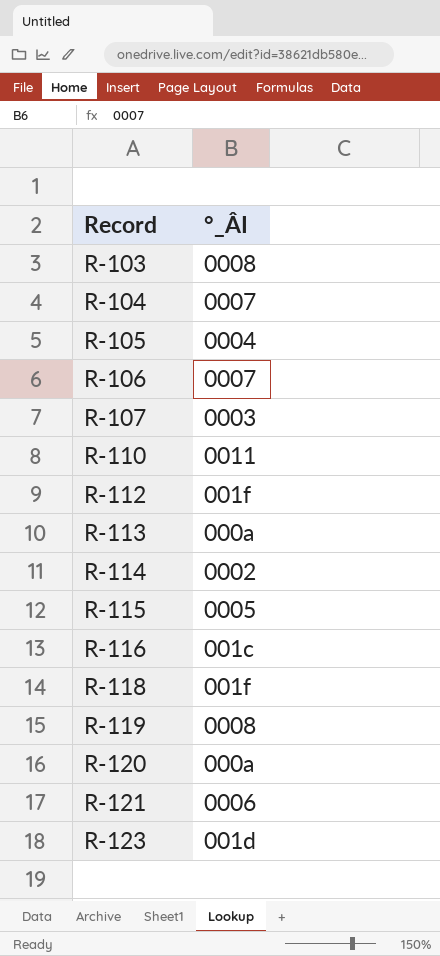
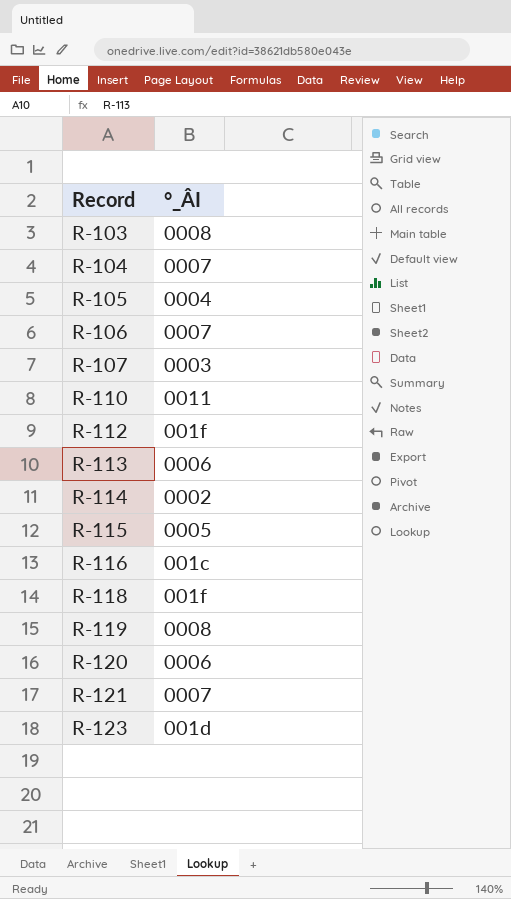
R-113 | °_ÂI: 000a -> 0006
R-120 | °_ÂI: 000a -> 0006
R-121 | °_ÂI: 0006 -> 0007

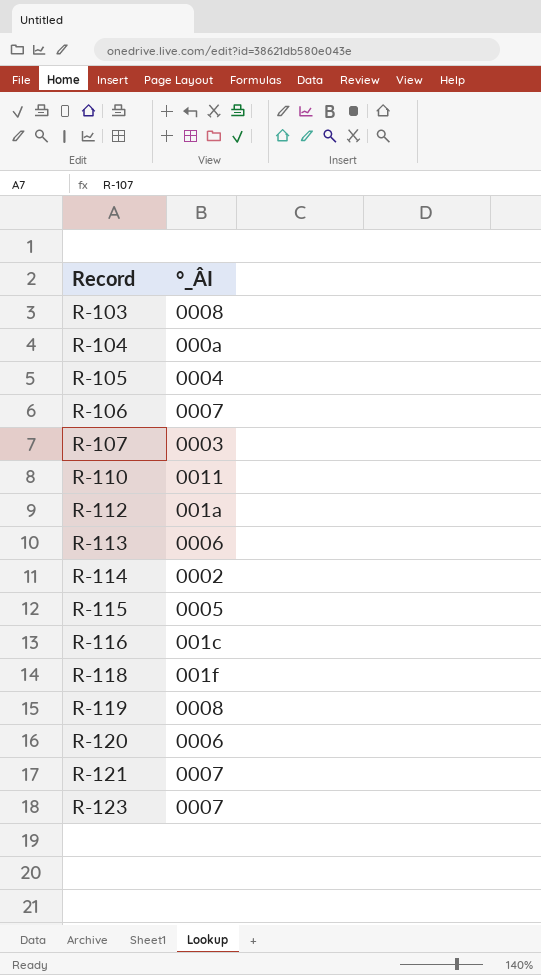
R-104 | °_ÂI: 0007 -> 000a
R-112 | °_ÂI: 001f -> 001a
R-123 | °_ÂI: 001d -> 0007

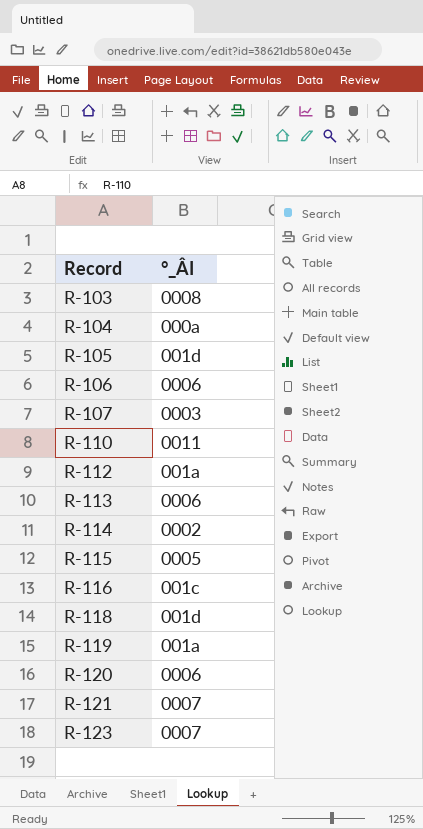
R-105 | °_ÂI: 0004 -> 001d
R-106 | °_ÂI: 0007 -> 0006
R-118 | °_ÂI: 001f -> 001d
R-119 | °_ÂI: 0008 -> 001a

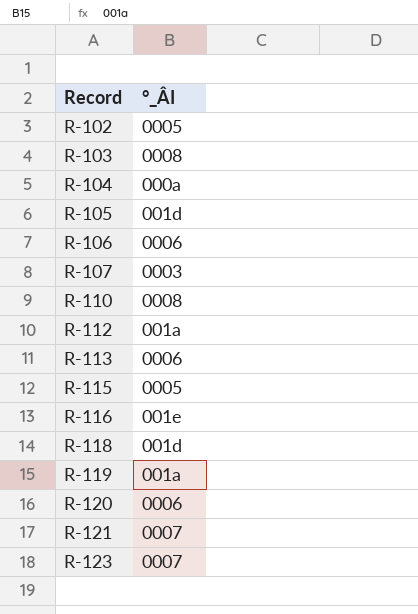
row R-114: 0002 -> none
row R-102: none -> 0005
R-110 | °_ÂI: 0011 -> 0008
R-116 | °_ÂI: 001c -> 001e

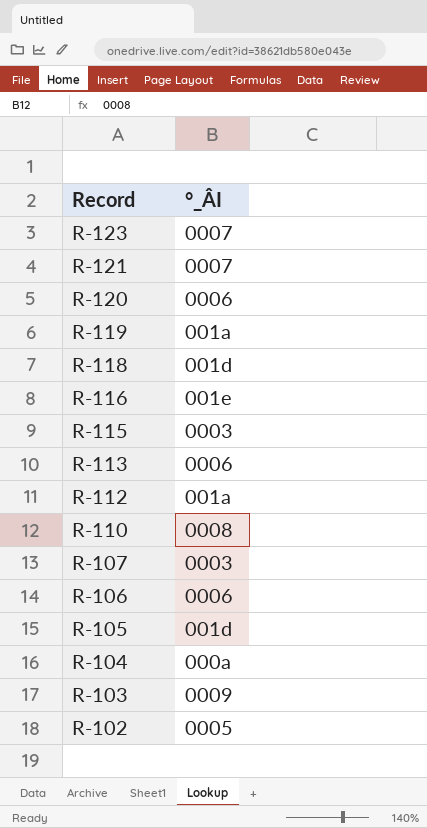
row order: Record ascending -> Record descending
R-115 | °_ÂI: 0005 -> 0003
R-103 | °_ÂI: 0008 -> 0009

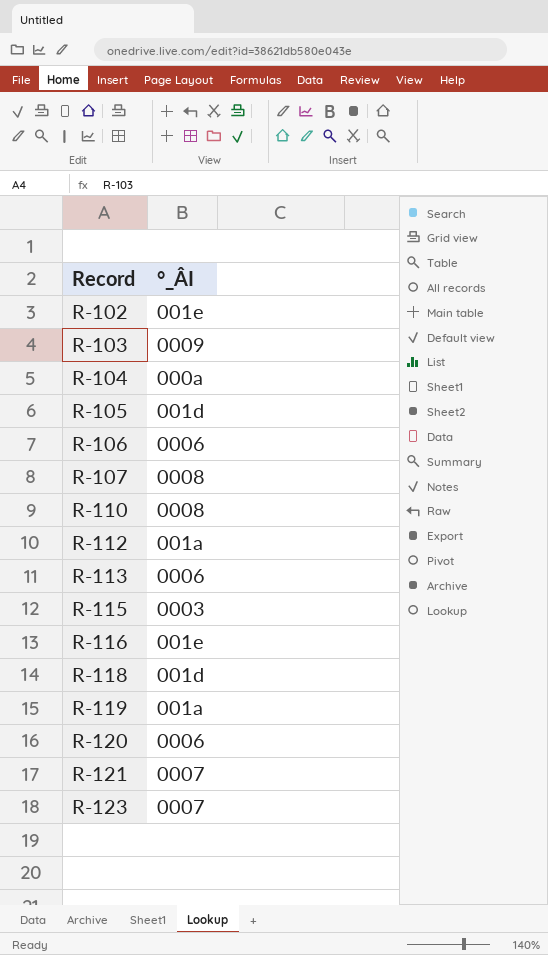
row order: Record descending -> Record ascending
R-102 | °_ÂI: 0005 -> 001e
R-107 | °_ÂI: 0003 -> 0008

